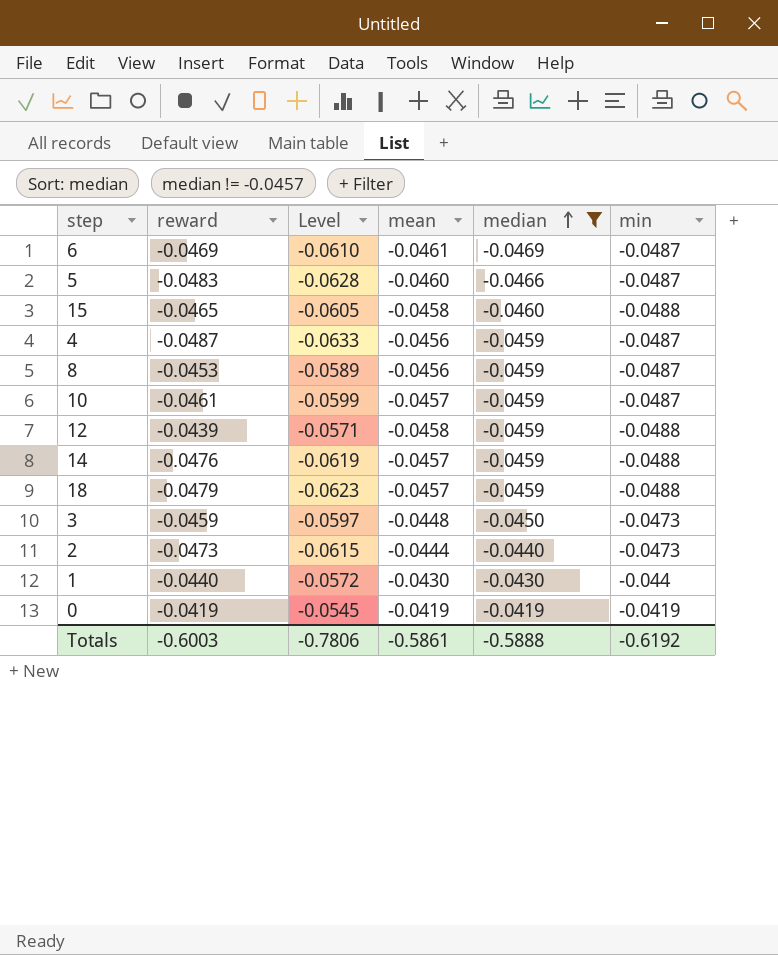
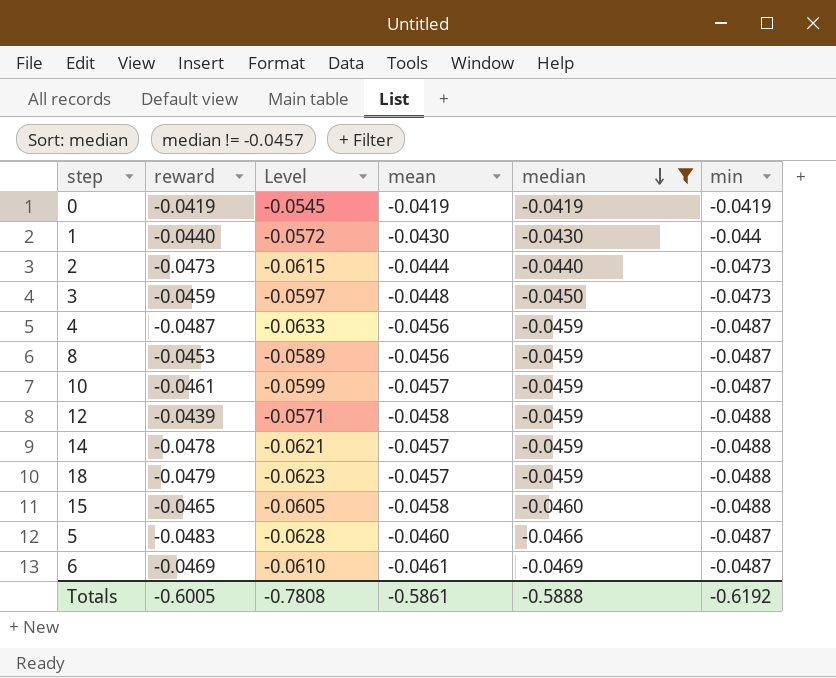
row order: median ascending -> median descending
14 | reward: -0.0476 -> -0.0478
14 | Level: -0.0619 -> -0.0621
Totals | reward: -0.6003 -> -0.6005
Totals | Level: -0.7806 -> -0.7808

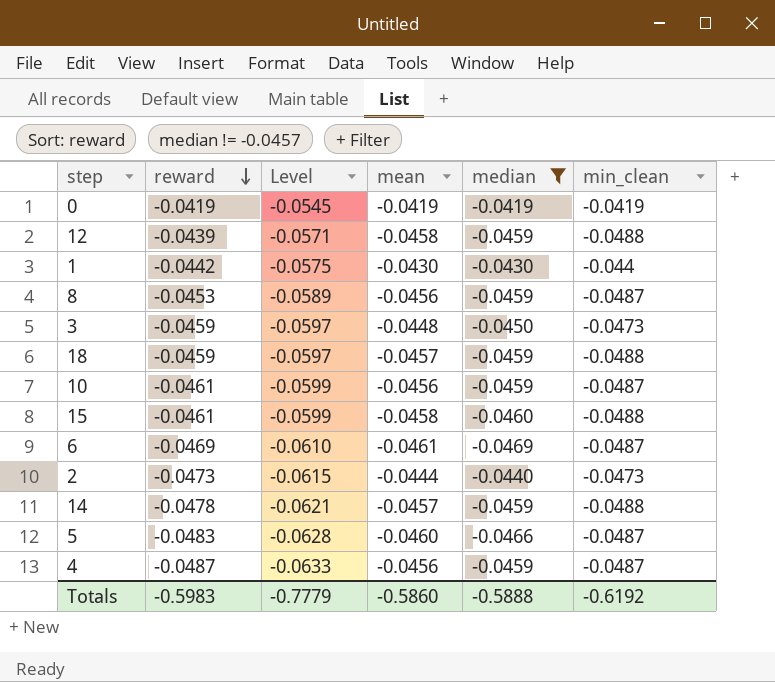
row order: median descending -> reward descending
column name: min -> min_clean
1 | reward: -0.0440 -> -0.0442
1 | Level: -0.0572 -> -0.0575
18 | reward: -0.0479 -> -0.0459
18 | Level: -0.0623 -> -0.0597
10 | mean: -0.0457 -> -0.0456
15 | reward: -0.0465 -> -0.0461
15 | Level: -0.0605 -> -0.0599
Totals | reward: -0.6005 -> -0.5983
Totals | Level: -0.7808 -> -0.7779
Totals | mean: -0.5861 -> -0.5860

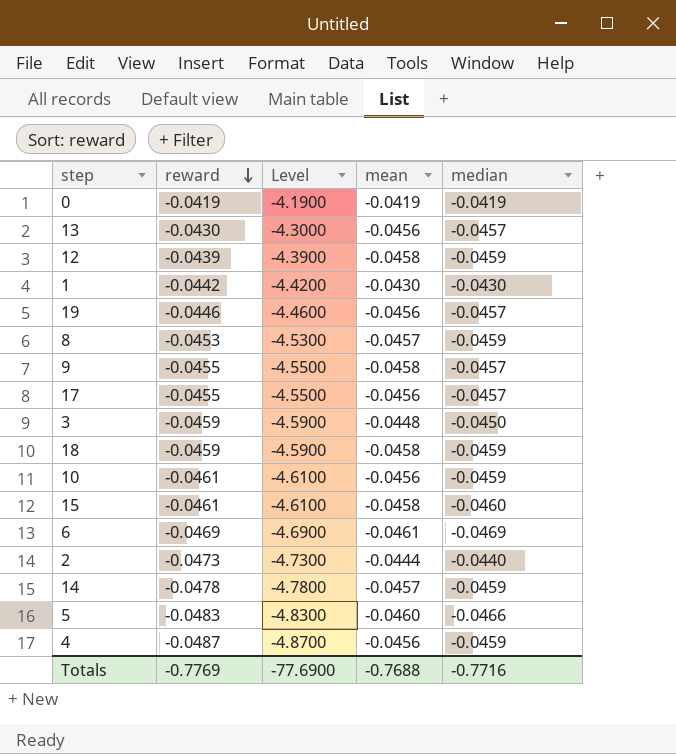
filter: median != -0.0457 -> none
column min_clean | position: 6 -> none
column Level | formula: [reward] * 1.3 -> [reward] * 100
8 | mean: -0.0456 -> -0.0457
18 | mean: -0.0457 -> -0.0458
Totals | reward: -0.5983 -> -0.7769
Totals | Level: -0.7779 -> -77.6900
Totals | mean: -0.5860 -> -0.7688
Totals | median: -0.5888 -> -0.7716

